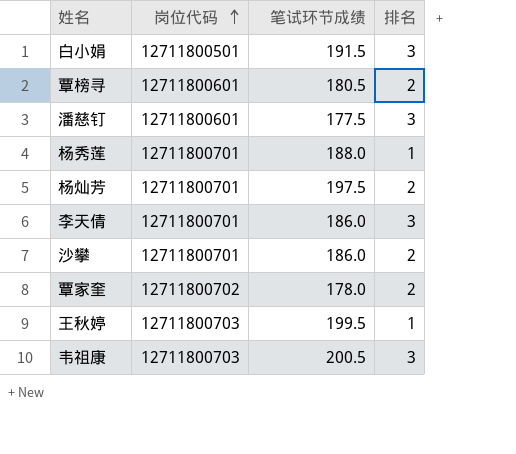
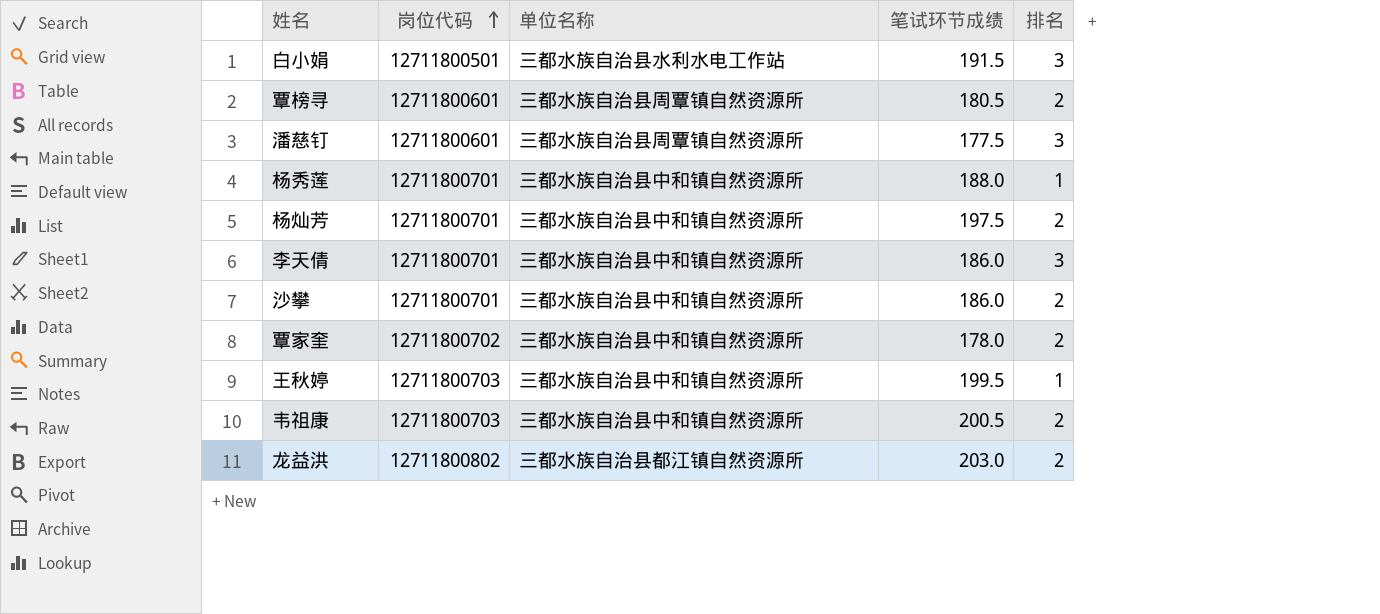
column 单位名称 | position: none -> 3
韦祖康 | 排名: 3 -> 2
row 龙益洪: none -> 12711800802 | 三都水族自治县都江镇自然资源所 | 203.0 | 2

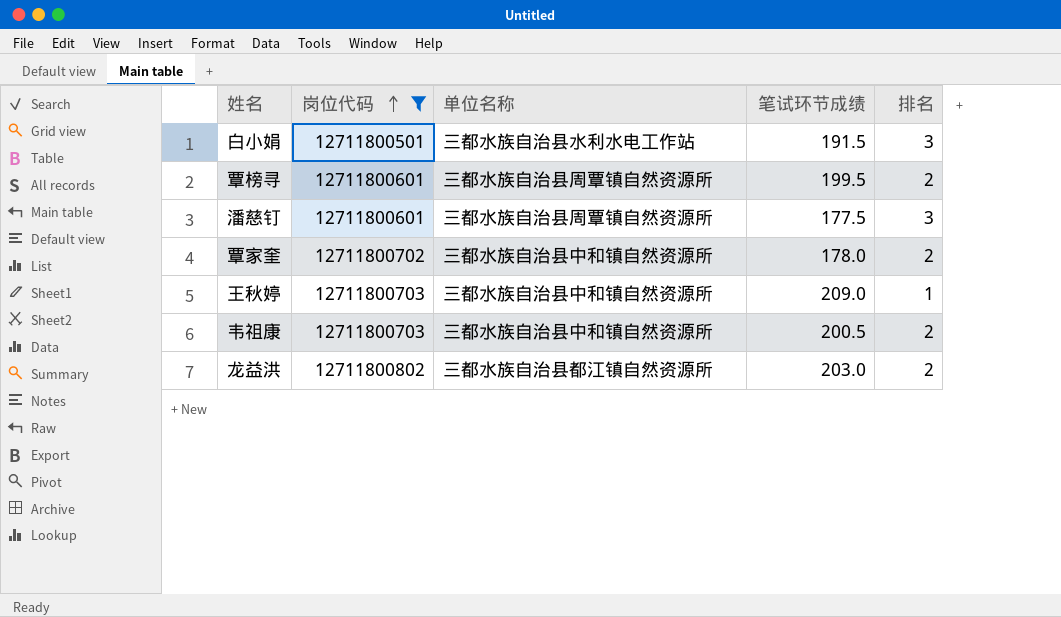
filter: none -> 岗位代码 != 12711800701
覃榜寻 | 笔试环节成绩: 180.5 -> 199.5
王秋婷 | 笔试环节成绩: 199.5 -> 209.0

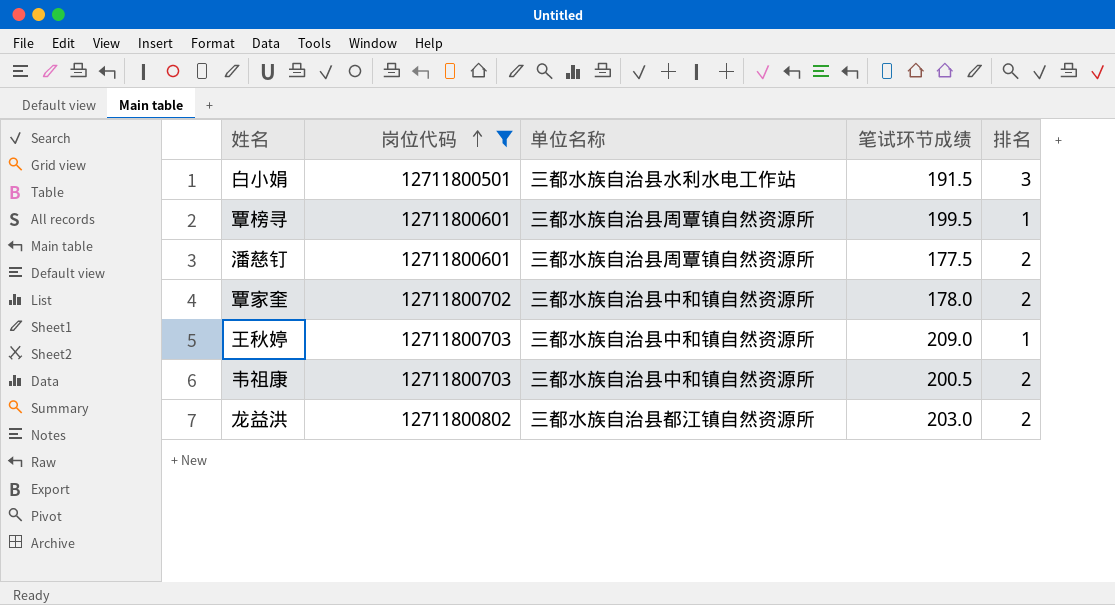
覃榜寻 | 排名: 2 -> 1
潘慈钉 | 排名: 3 -> 2

